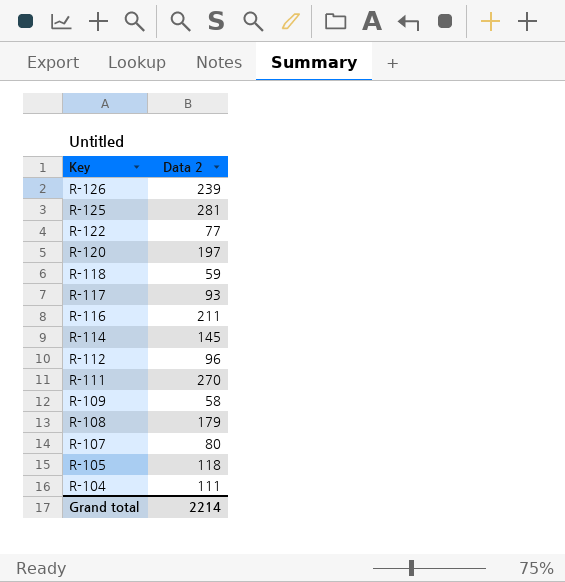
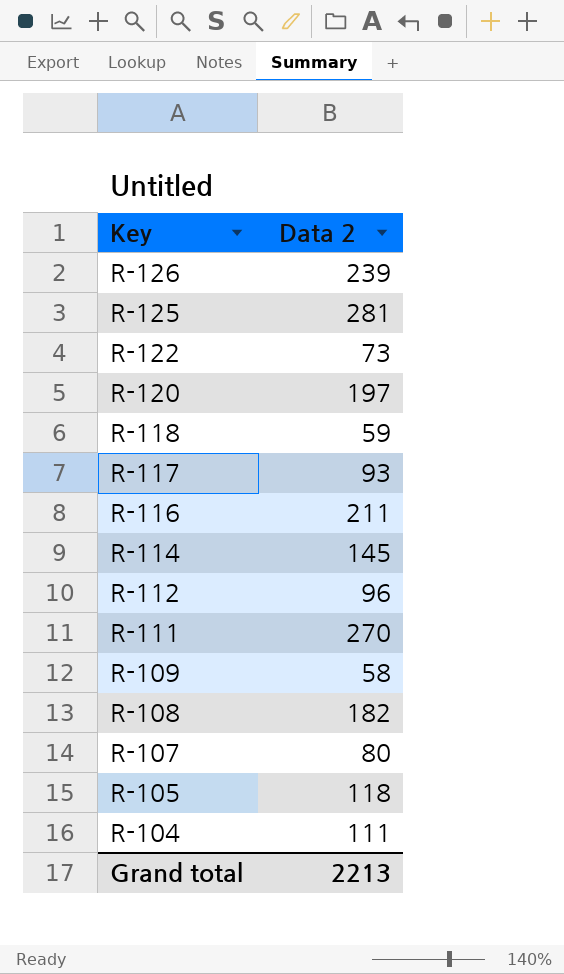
R-122 | Data 2: 77 -> 73
R-108 | Data 2: 179 -> 182
Grand total | Data 2: 2214 -> 2213

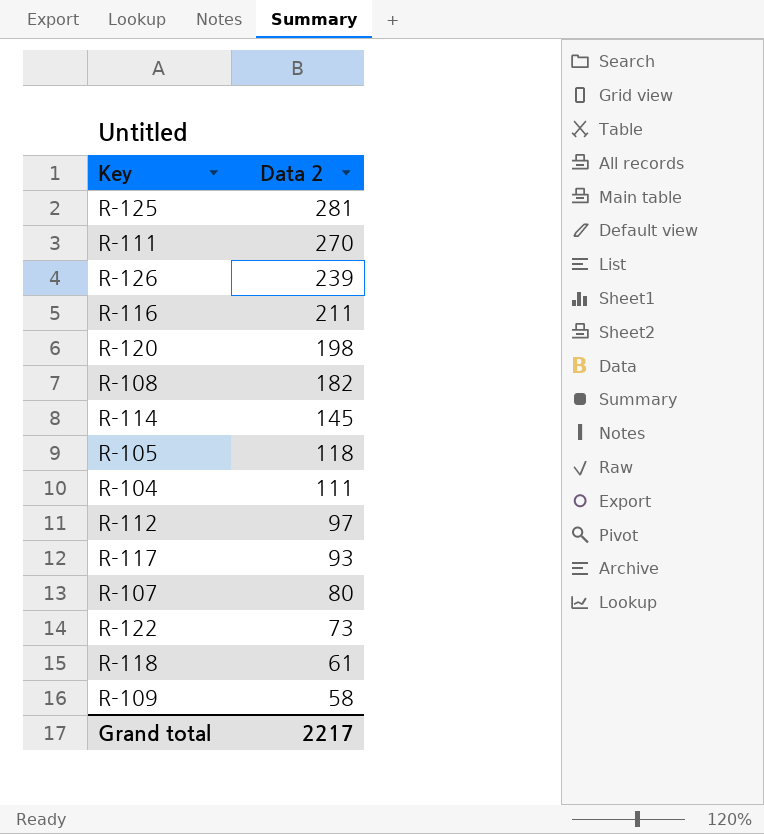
row order: Key descending -> Data 2 descending
R-120 | Data 2: 197 -> 198
R-112 | Data 2: 96 -> 97
R-118 | Data 2: 59 -> 61
Grand total | Data 2: 2213 -> 2217

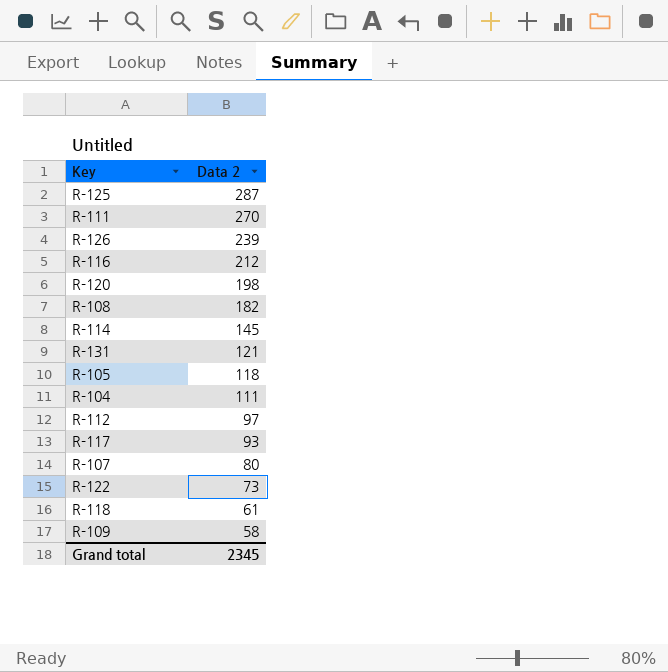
R-125 | Data 2: 281 -> 287
R-116 | Data 2: 211 -> 212
row R-131: none -> 121
Grand total | Data 2: 2217 -> 2345

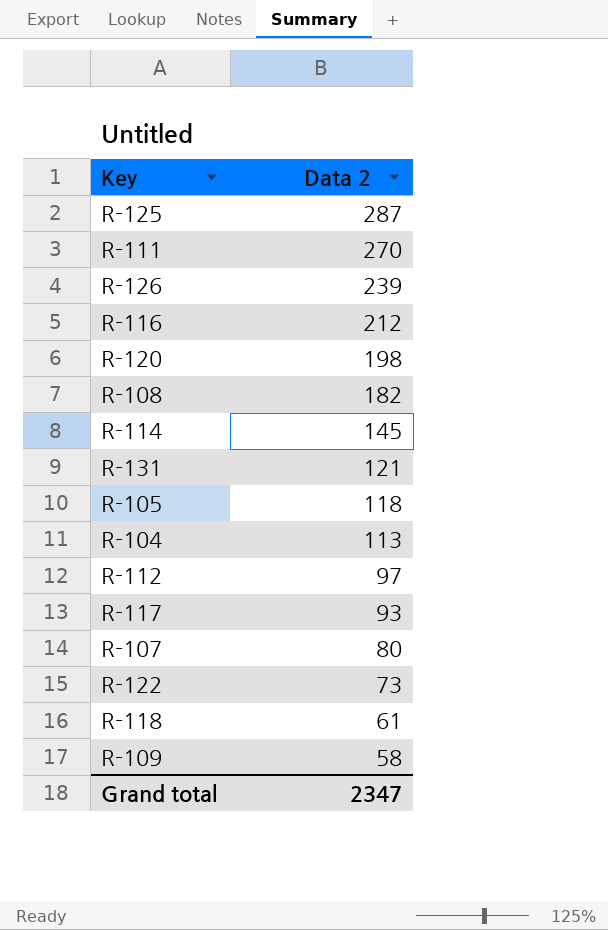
R-104 | Data 2: 111 -> 113
Grand total | Data 2: 2345 -> 2347

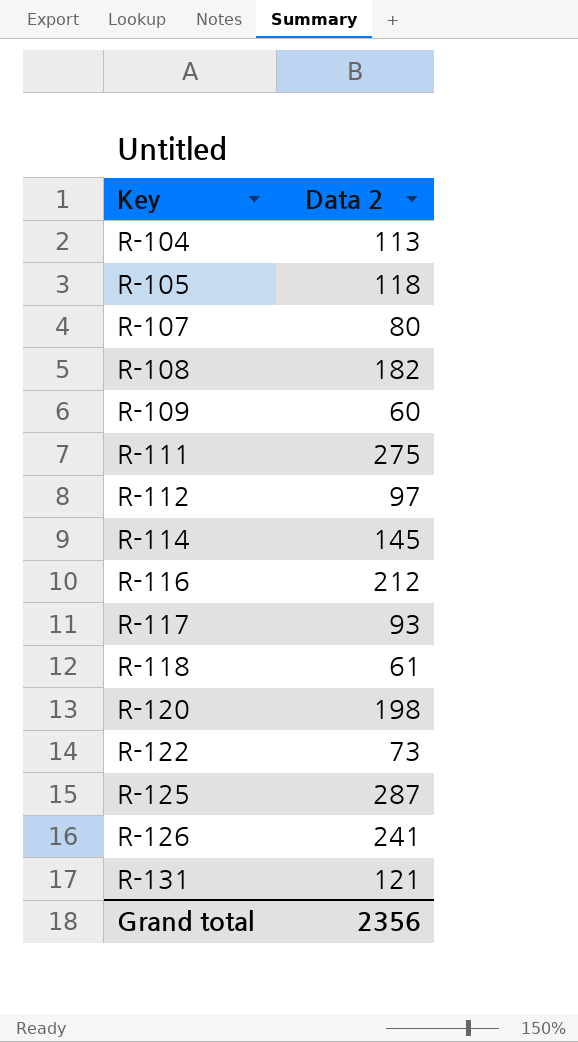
row order: Data 2 descending -> Key ascending
R-109 | Data 2: 58 -> 60
R-111 | Data 2: 270 -> 275
R-126 | Data 2: 239 -> 241
Grand total | Data 2: 2347 -> 2356

